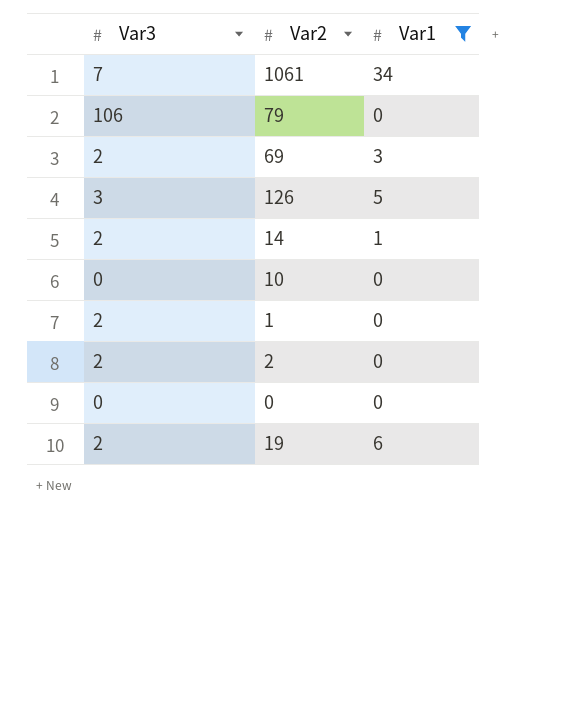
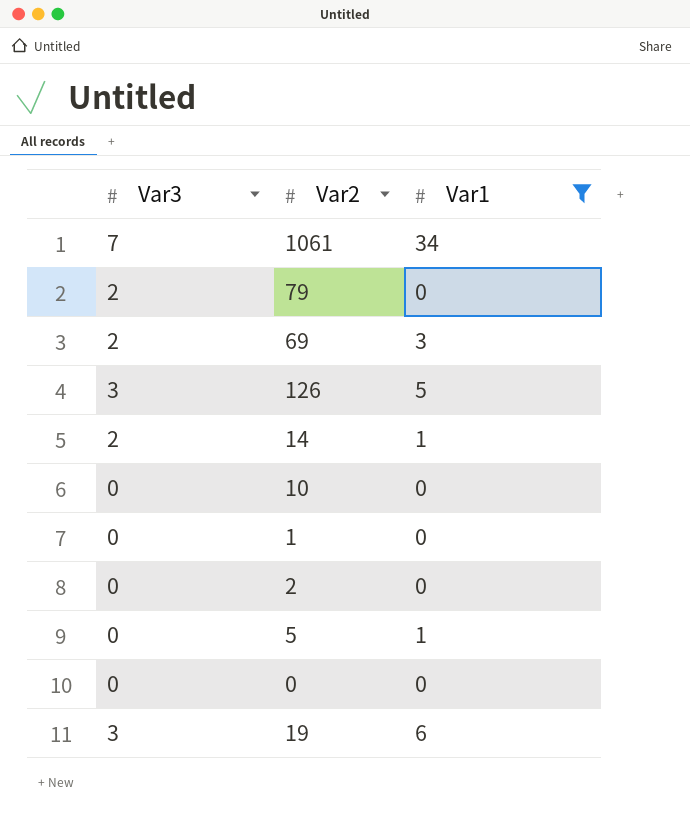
79 | Var3: 106 -> 2
1 | Var3: 2 -> 0
2 | Var3: 2 -> 0
row 5: none -> 0 | 1
19 | Var3: 2 -> 3

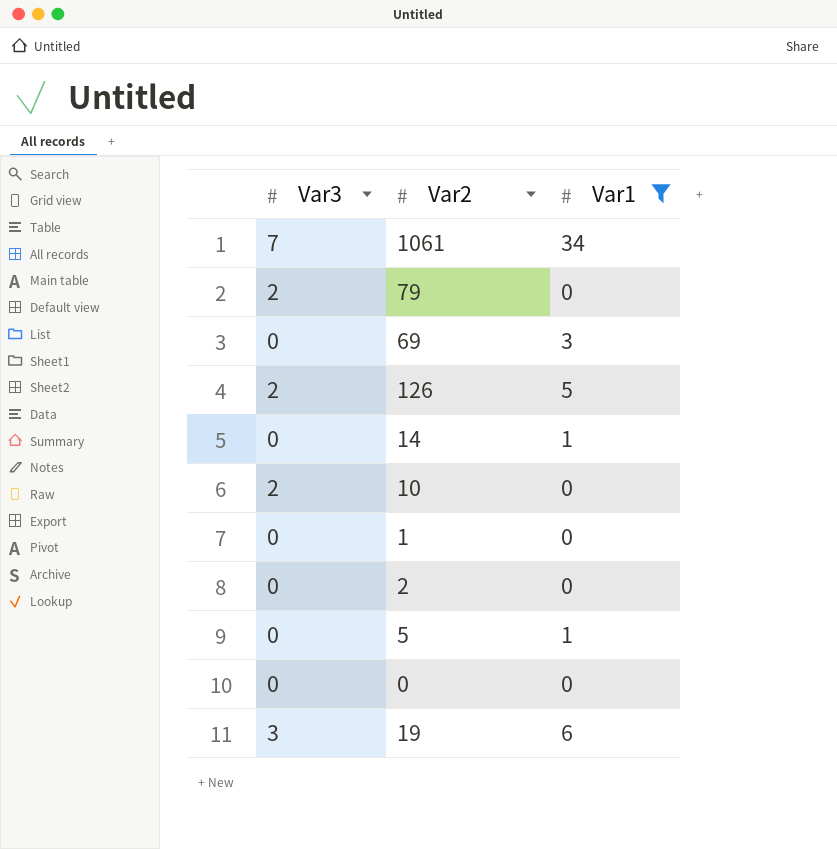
69 | Var3: 2 -> 0
126 | Var3: 3 -> 2
14 | Var3: 2 -> 0
10 | Var3: 0 -> 2

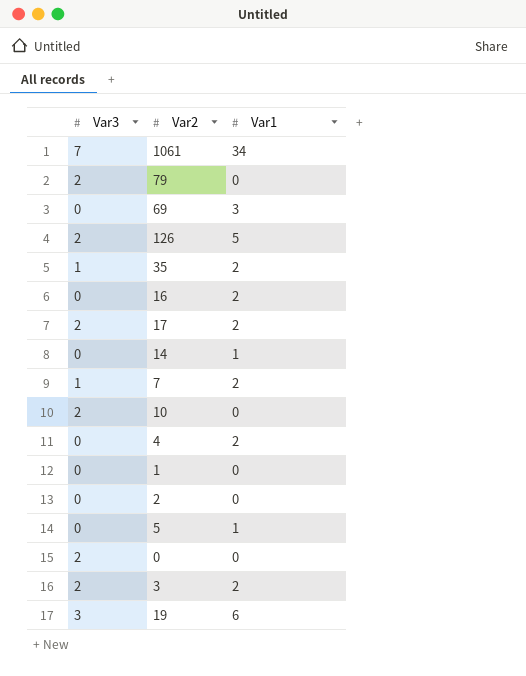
filter: Var1 != 2 -> none
0 | Var3: 0 -> 2

